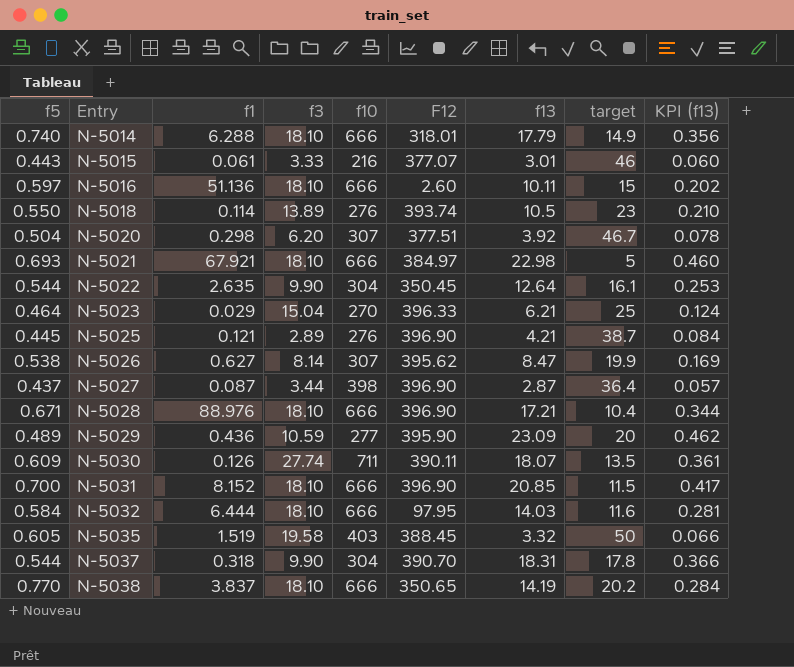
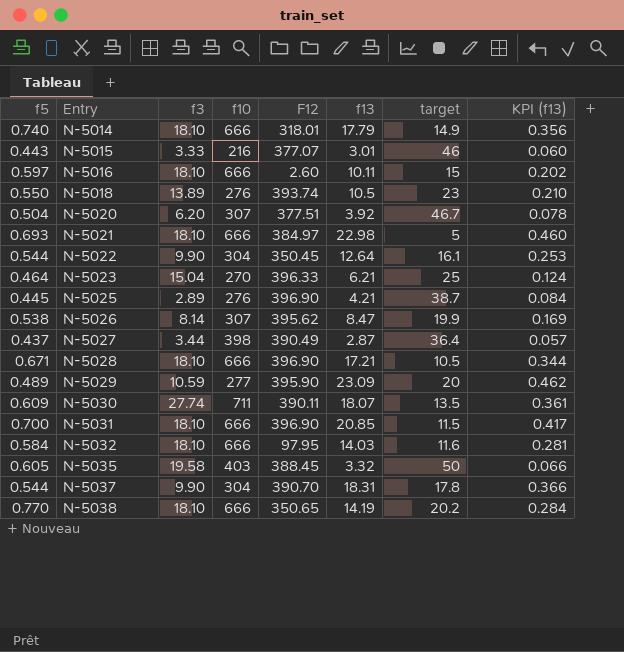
column f1 | position: 3 -> none
N-5027 | F12: 396.90 -> 390.49
N-5028 | target: 10.4 -> 10.5

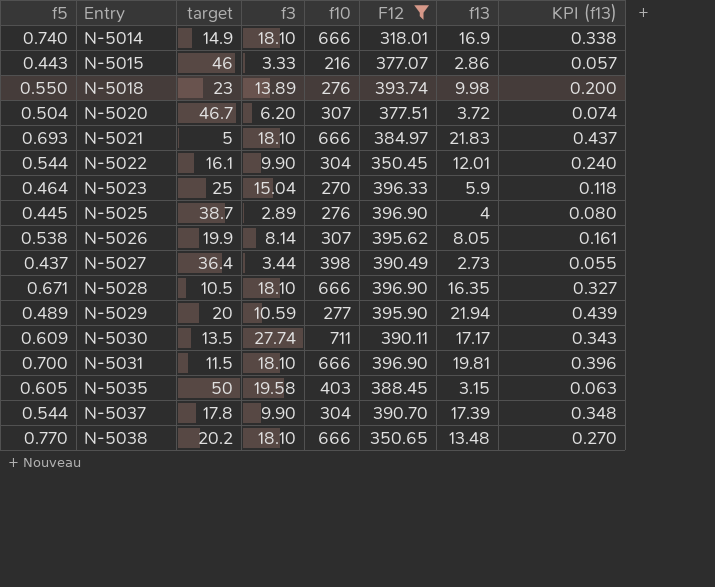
filter: none -> F12 >= 318.01
column target | position: 7 -> 3
N-5014 | f13: 17.79 -> 16.9
N-5014 | KPI (f13): 0.356 -> 0.338
N-5015 | f13: 3.01 -> 2.86
N-5015 | KPI (f13): 0.060 -> 0.057
N-5018 | f13: 10.5 -> 9.98
N-5018 | KPI (f13): 0.210 -> 0.200
N-5020 | f13: 3.92 -> 3.72
N-5020 | KPI (f13): 0.078 -> 0.074
N-5021 | f13: 22.98 -> 21.83
N-5021 | KPI (f13): 0.460 -> 0.437
N-5022 | f13: 12.64 -> 12.01
N-5022 | KPI (f13): 0.253 -> 0.240
N-5023 | f13: 6.21 -> 5.9
N-5023 | KPI (f13): 0.124 -> 0.118
N-5025 | f13: 4.21 -> 4
N-5025 | KPI (f13): 0.084 -> 0.080
N-5026 | f13: 8.47 -> 8.05
N-5026 | KPI (f13): 0.169 -> 0.161
N-5027 | f13: 2.87 -> 2.73
N-5027 | KPI (f13): 0.057 -> 0.055
N-5028 | f13: 17.21 -> 16.35
N-5028 | KPI (f13): 0.344 -> 0.327
N-5029 | f13: 23.09 -> 21.94
N-5029 | KPI (f13): 0.462 -> 0.439
N-5030 | f13: 18.07 -> 17.17
N-5030 | KPI (f13): 0.361 -> 0.343
N-5031 | f13: 20.85 -> 19.81
N-5031 | KPI (f13): 0.417 -> 0.396
N-5035 | f13: 3.32 -> 3.15
N-5035 | KPI (f13): 0.066 -> 0.063
N-5037 | f13: 18.31 -> 17.39
N-5037 | KPI (f13): 0.366 -> 0.348
N-5038 | f13: 14.19 -> 13.48
N-5038 | KPI (f13): 0.284 -> 0.270

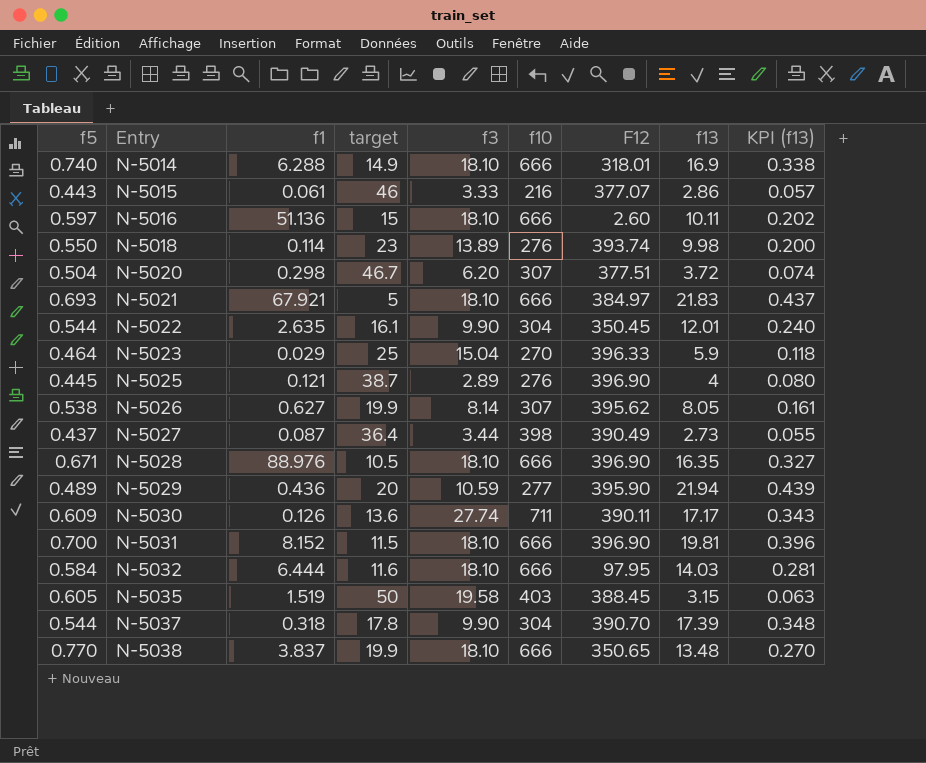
filter: F12 >= 318.01 -> none
column f1 | position: none -> 3
N-5030 | target: 13.5 -> 13.6
N-5038 | target: 20.2 -> 19.9

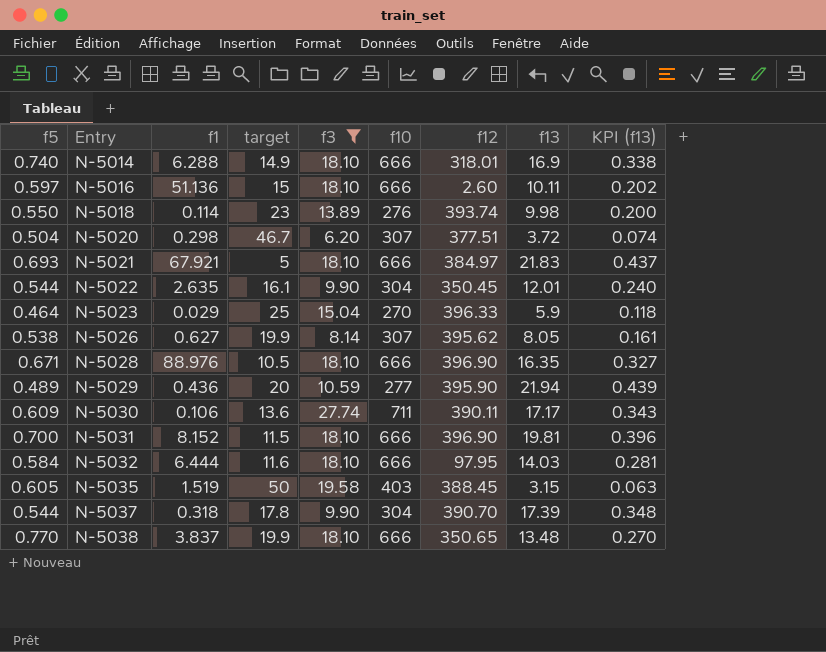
filter: none -> f3 >= 6.20
column name: F12 -> f12
N-5030 | f1: 0.126 -> 0.106

